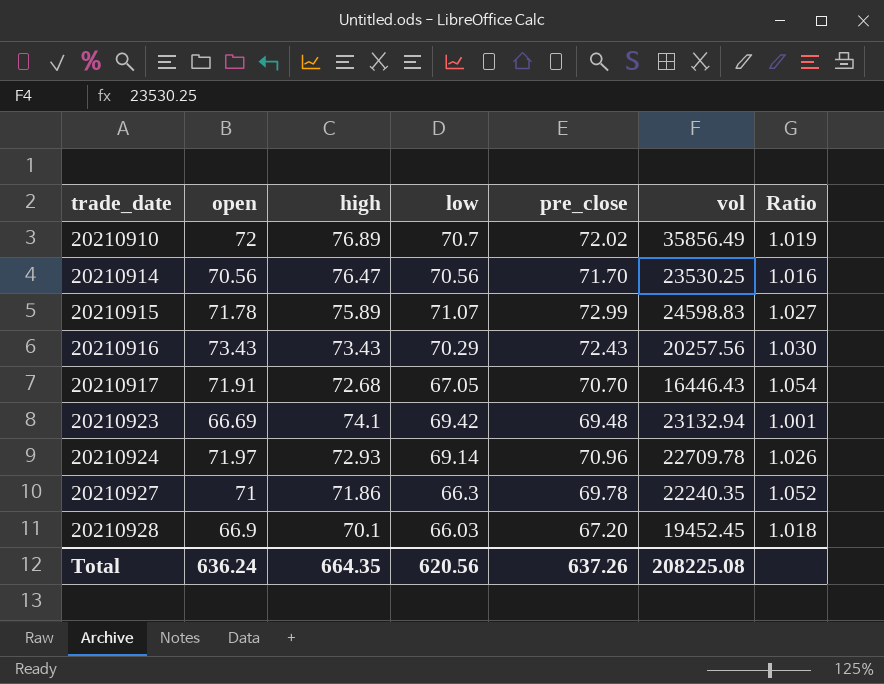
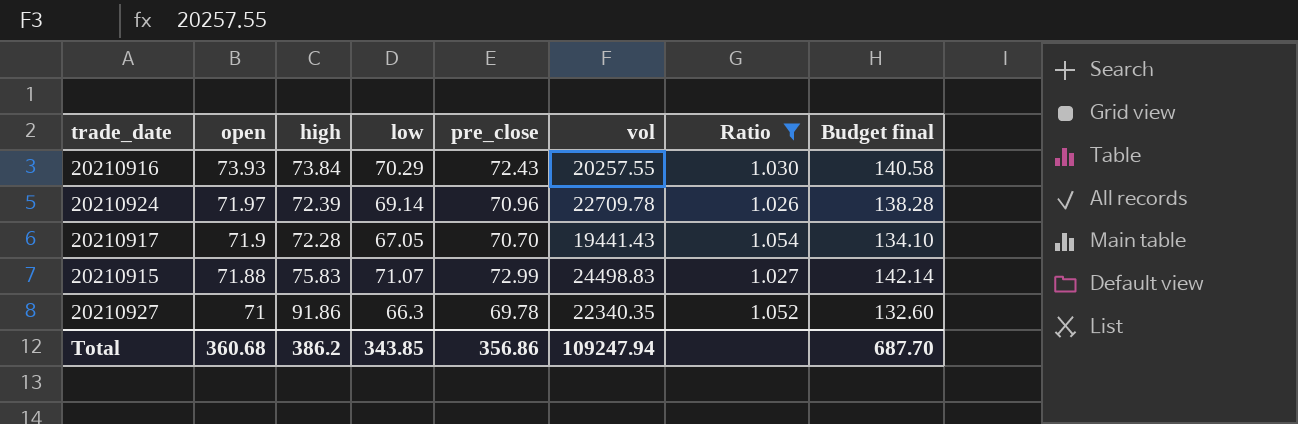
filter: none -> Ratio >= 1.026
row order: trade_date ascending -> open descending
column Budget final | formula: none -> [low] * 2
20210916 | open: 73.43 -> 73.93
20210916 | high: 73.43 -> 73.84
20210916 | vol: 20257.56 -> 20257.55
20210924 | high: 72.93 -> 72.39
20210917 | open: 71.91 -> 71.9
20210917 | high: 72.68 -> 72.28
20210917 | vol: 16446.43 -> 19441.43
20210915 | open: 71.78 -> 71.88
20210915 | high: 75.89 -> 75.83
20210915 | vol: 24598.83 -> 24498.83
20210927 | high: 71.86 -> 91.86
20210927 | vol: 22240.35 -> 22340.35
Total | open: 636.24 -> 360.68
Total | high: 664.35 -> 386.2
Total | low: 620.56 -> 343.85
Total | pre_close: 637.26 -> 356.86
Total | vol: 208225.08 -> 109247.94

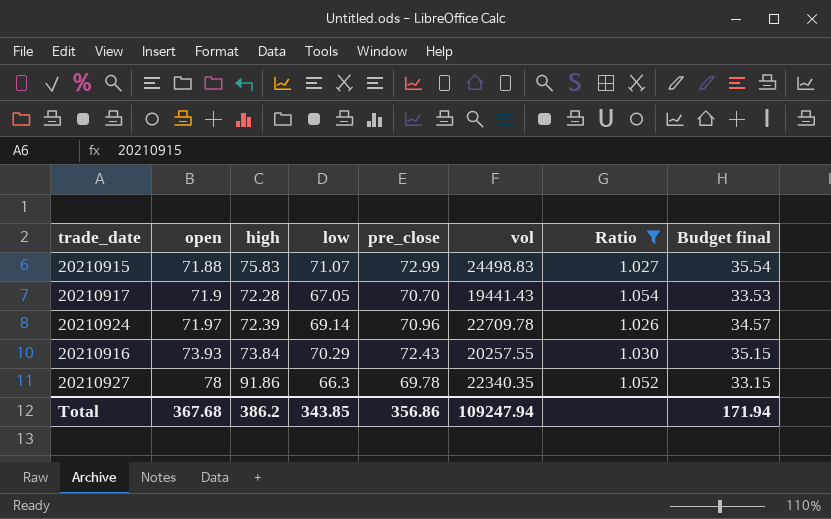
row order: open descending -> open ascending
column Budget final | formula: [low] * 2 -> [low] * 0.5
20210927 | open: 71 -> 78
Total | open: 360.68 -> 367.68
Total | Budget final: 687.70 -> 171.94

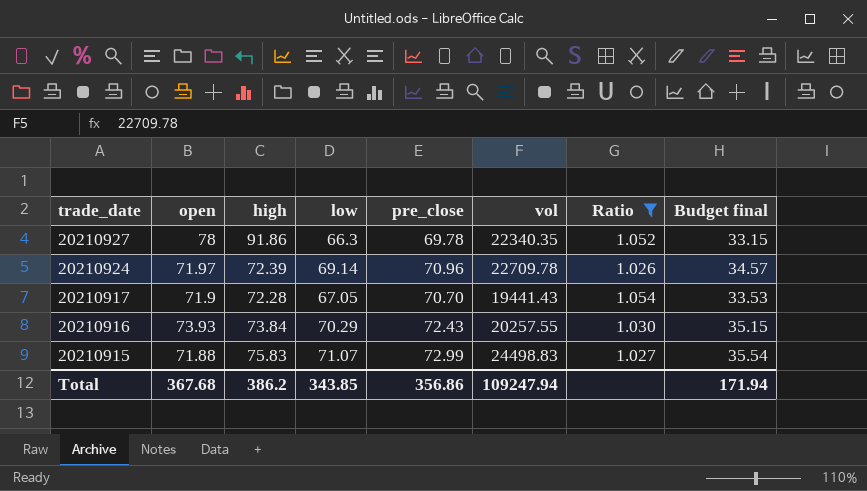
row order: open ascending -> trade_date descending

